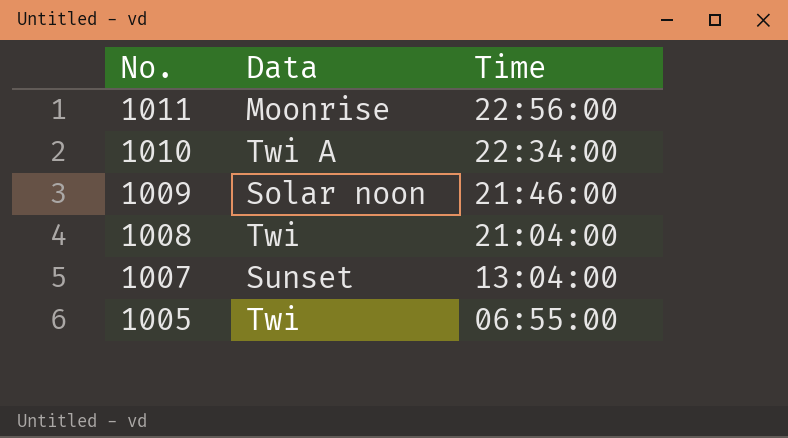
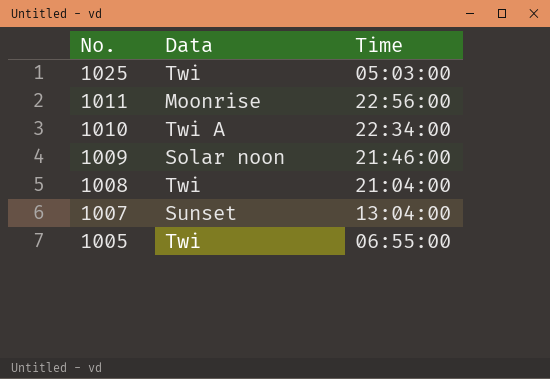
row 1025: none -> Twi | 05:03:00

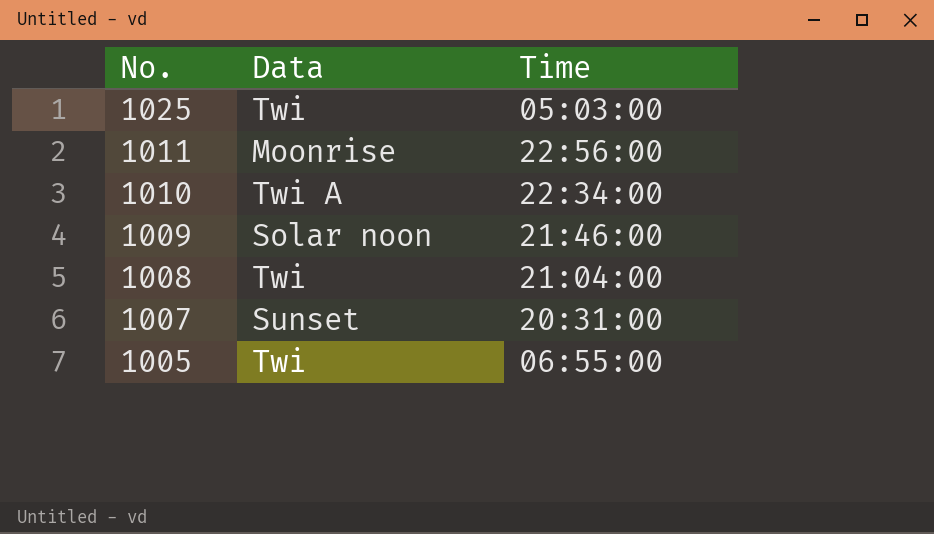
1007 | Time: 13:04:00 -> 20:31:00

